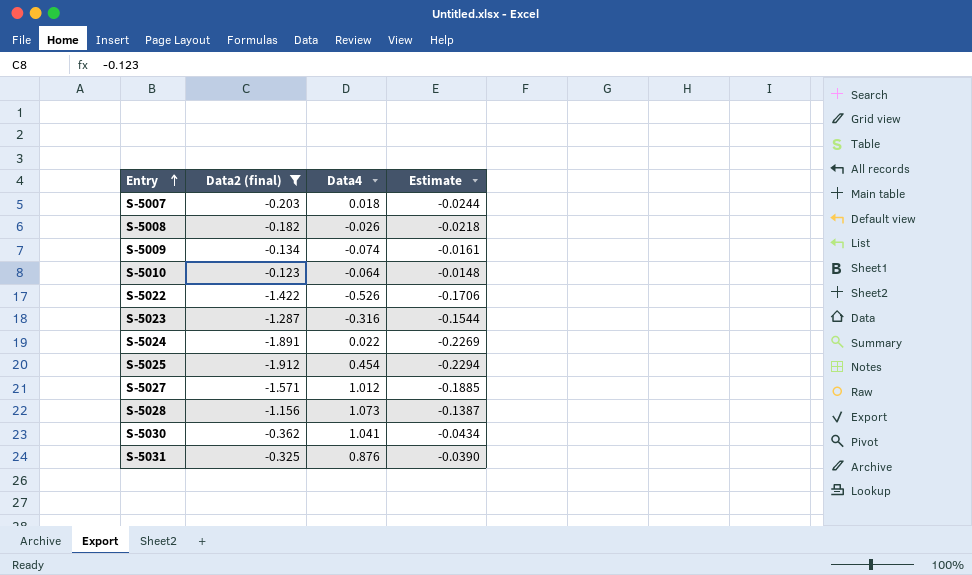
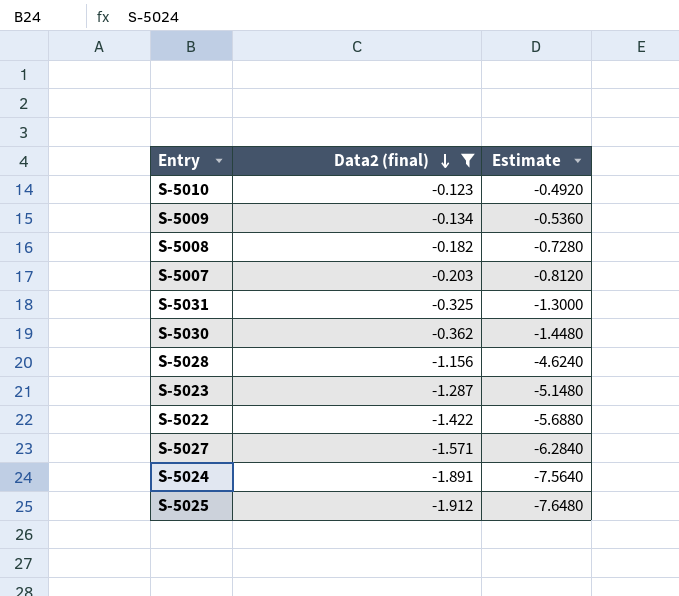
row order: Entry ascending -> Data2 (final) descending
column Data4 | position: 3 -> none
column Estimate | formula: [Data2 (final)] * 0.12 -> [Data2 (final)] * 4

